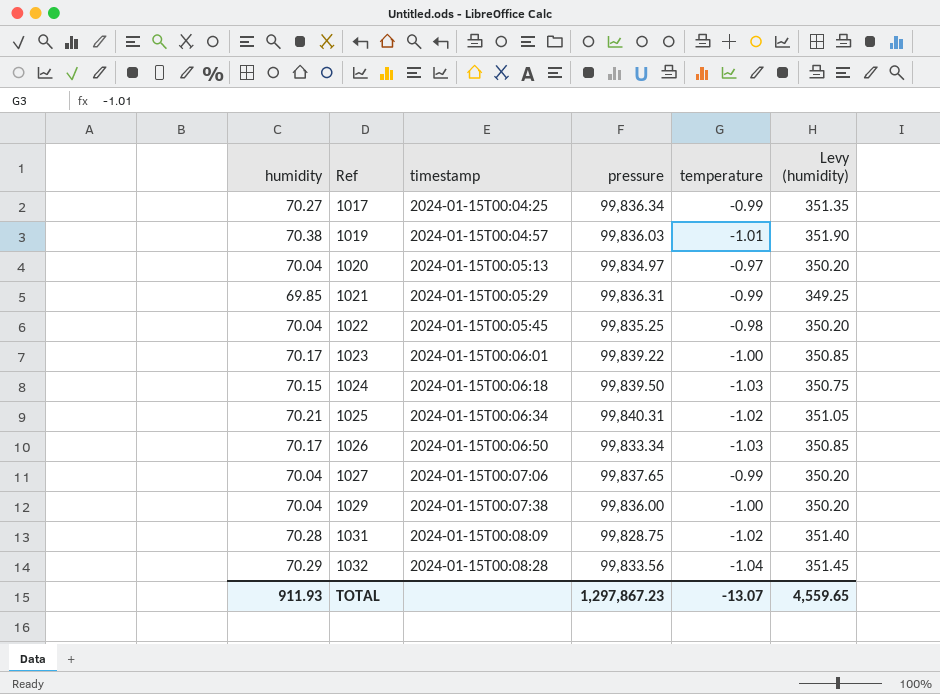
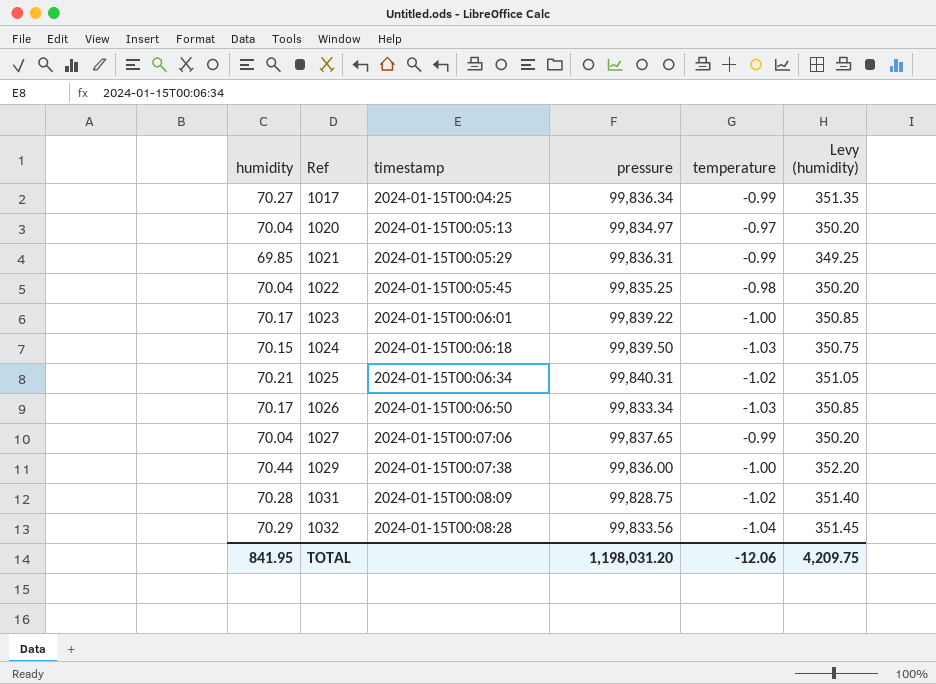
row 1019: 70.38 | 2024-01-15T00:04:57 | 99,836.03 | -1.01 | 351.90 -> none
1029 | humidity: 70.04 -> 70.44
1029 | Levy (humidity): 350.20 -> 352.20
TOTAL | humidity: 911.93 -> 841.95
TOTAL | pressure: 1,297,867.23 -> 1,198,031.20
TOTAL | temperature: -13.07 -> -12.06
TOTAL | Levy (humidity): 4,559.65 -> 4,209.75

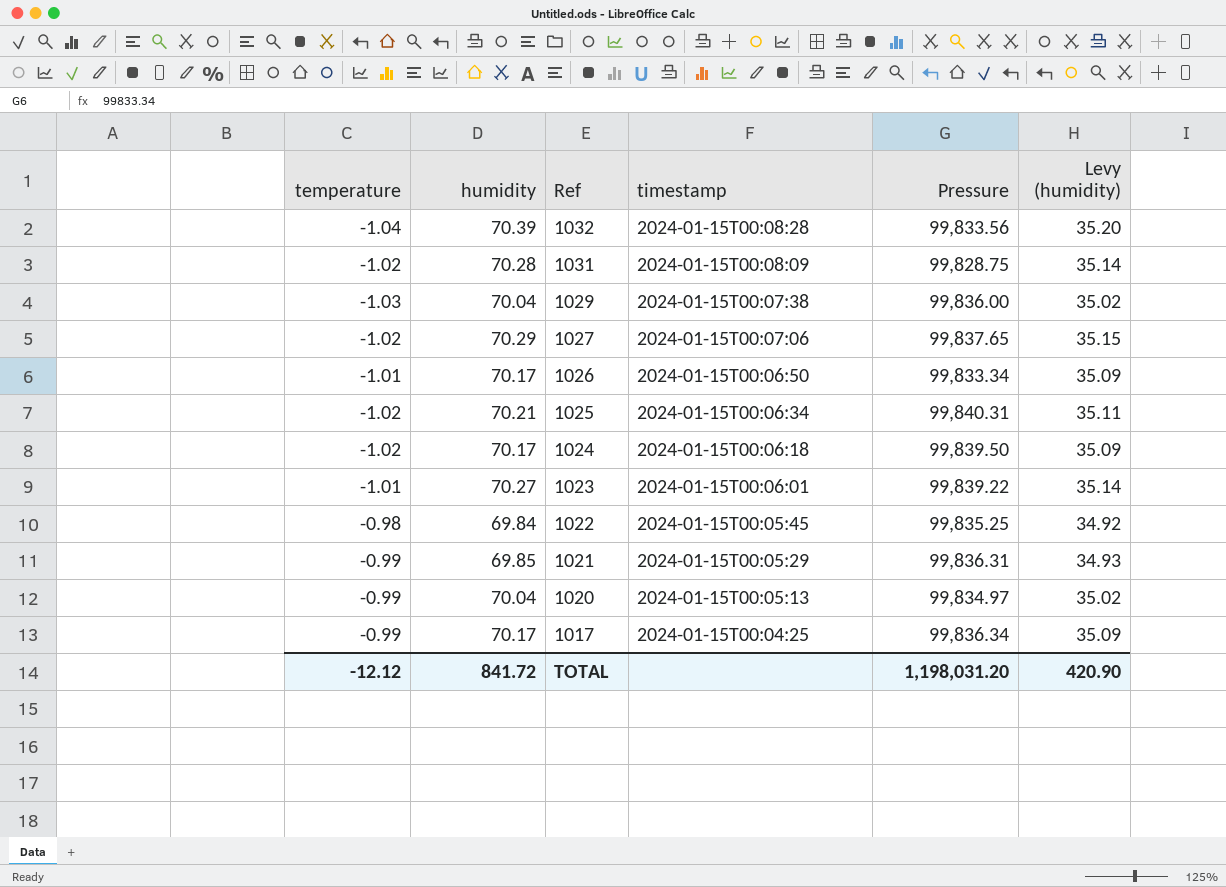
row order: Ref ascending -> Ref descending
column temperature | position: 5 -> 1
column name: pressure -> Pressure
column Levy (humidity) | formula: [humidity] * 5 -> [humidity] * 0.5
1032 | humidity: 70.29 -> 70.39
1029 | temperature: -1.00 -> -1.03
1029 | humidity: 70.44 -> 70.04
1027 | temperature: -0.99 -> -1.02
1027 | humidity: 70.04 -> 70.29
1026 | temperature: -1.03 -> -1.01
1024 | temperature: -1.03 -> -1.02
1024 | humidity: 70.15 -> 70.17
1023 | temperature: -1.00 -> -1.01
1023 | humidity: 70.17 -> 70.27
1022 | humidity: 70.04 -> 69.84
1020 | temperature: -0.97 -> -0.99
1017 | humidity: 70.27 -> 70.17
TOTAL | temperature: -12.06 -> -12.12
TOTAL | humidity: 841.95 -> 841.72
TOTAL | Levy (humidity): 4,209.75 -> 420.90

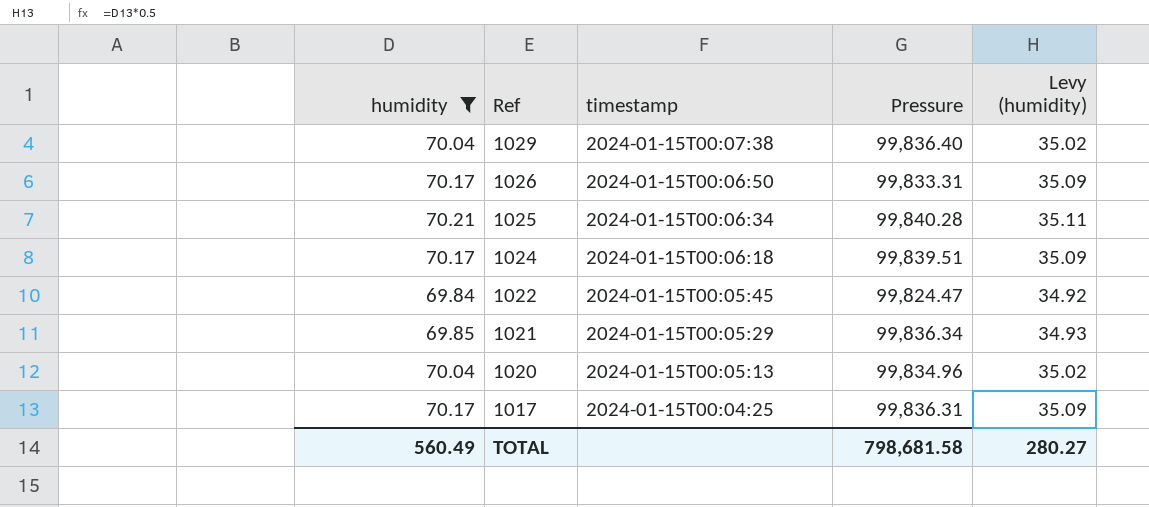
filter: none -> humidity <= 70.21
column temperature | position: 1 -> none
1029 | Pressure: 99,836.00 -> 99,836.40
1026 | Pressure: 99,833.34 -> 99,833.31
1025 | Pressure: 99,840.31 -> 99,840.28
1024 | Pressure: 99,839.50 -> 99,839.51
1022 | Pressure: 99,835.25 -> 99,824.47
1021 | Pressure: 99,836.31 -> 99,836.34
1020 | Pressure: 99,834.97 -> 99,834.96
1017 | Pressure: 99,836.34 -> 99,836.31
TOTAL | humidity: 841.72 -> 560.49
TOTAL | Pressure: 1,198,031.20 -> 798,681.58
TOTAL | Levy (humidity): 420.90 -> 280.27

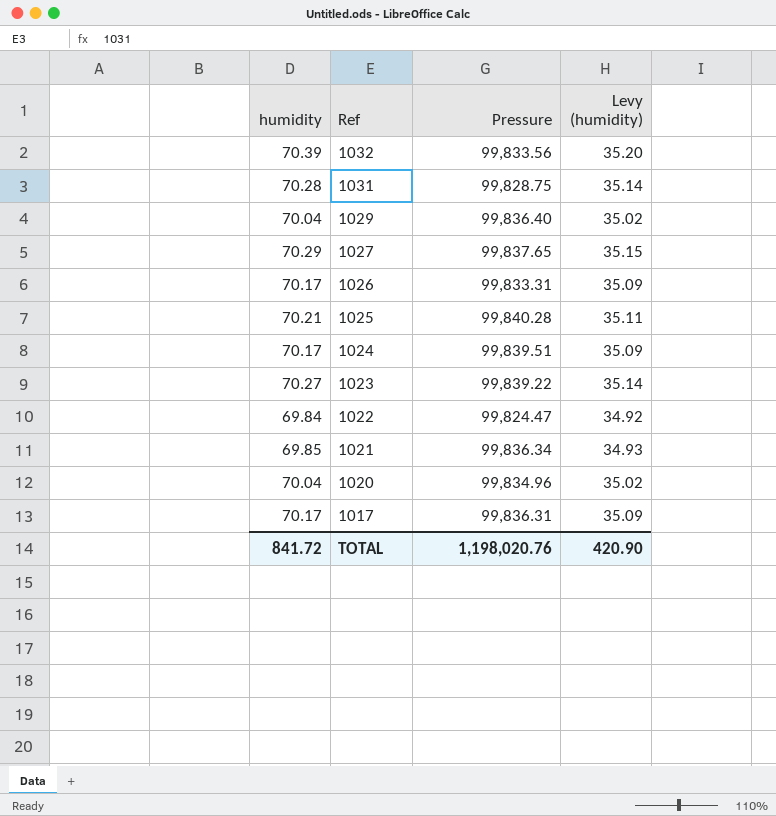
filter: humidity <= 70.21 -> none
column timestamp | position: 3 -> none
TOTAL | humidity: 560.49 -> 841.72
TOTAL | Pressure: 798,681.58 -> 1,198,020.76
TOTAL | Levy (humidity): 280.27 -> 420.90

